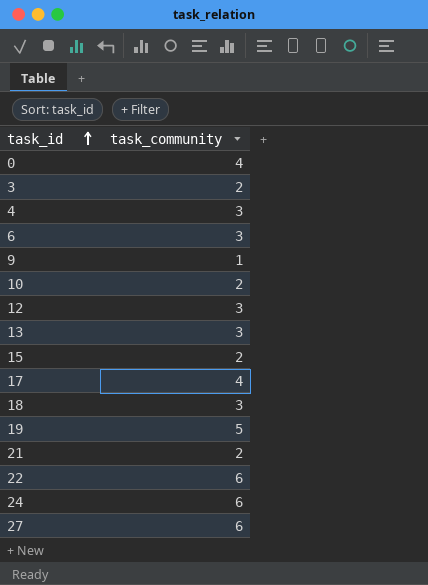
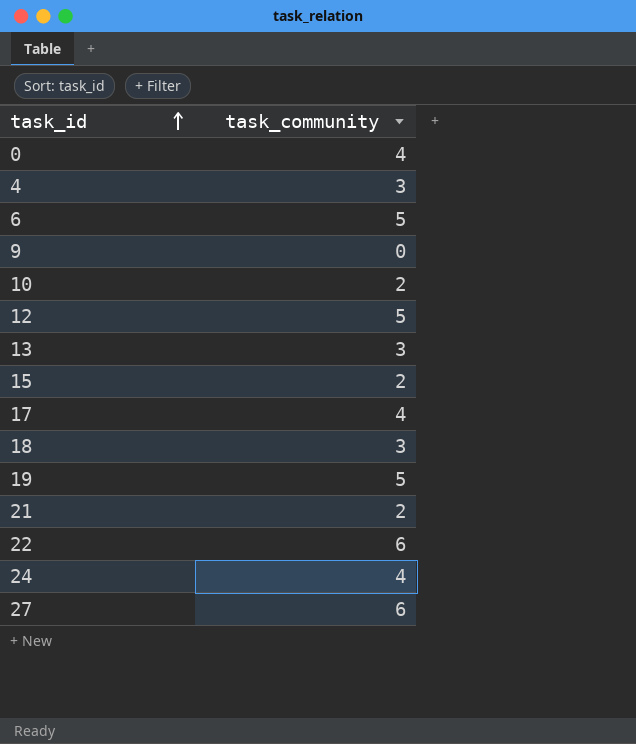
row 3: 2 -> none
6 | task_community: 3 -> 5
9 | task_community: 1 -> 0
12 | task_community: 3 -> 5
24 | task_community: 6 -> 4

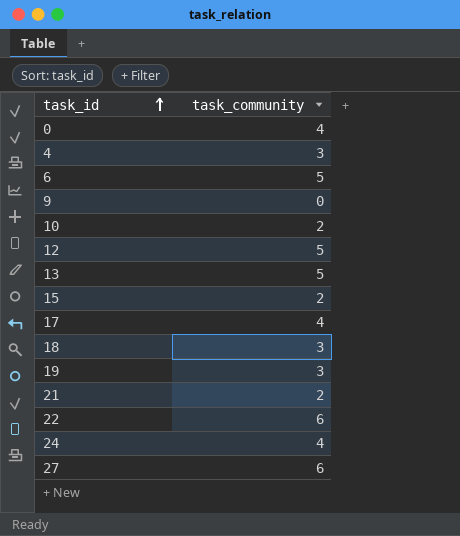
13 | task_community: 3 -> 5
19 | task_community: 5 -> 3

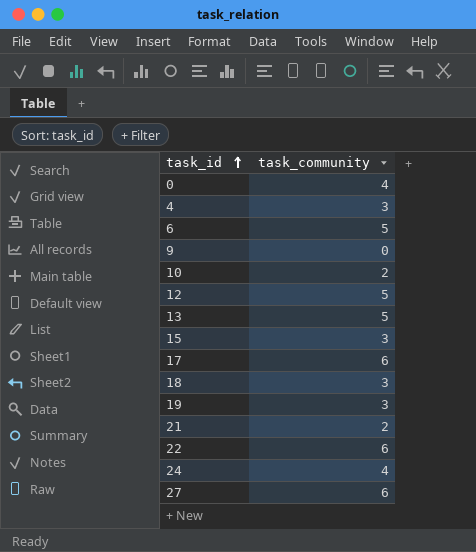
15 | task_community: 2 -> 3
17 | task_community: 4 -> 6

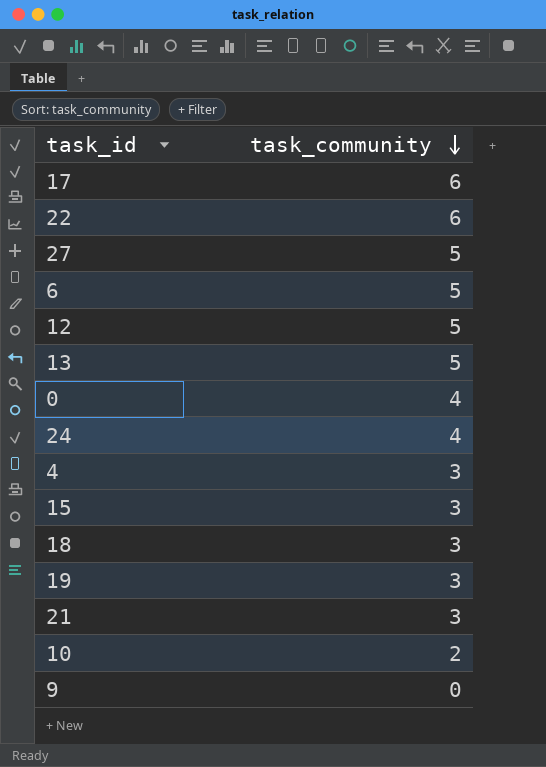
row order: task_id ascending -> task_community descending
27 | task_community: 6 -> 5
21 | task_community: 2 -> 3

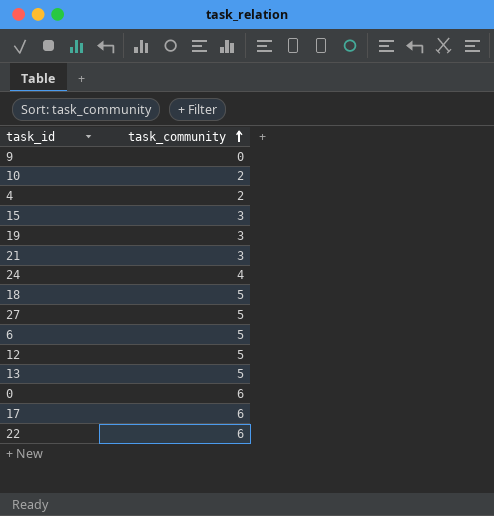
row order: task_community descending -> task_community ascending
4 | task_community: 3 -> 2
18 | task_community: 3 -> 5
0 | task_community: 4 -> 6

